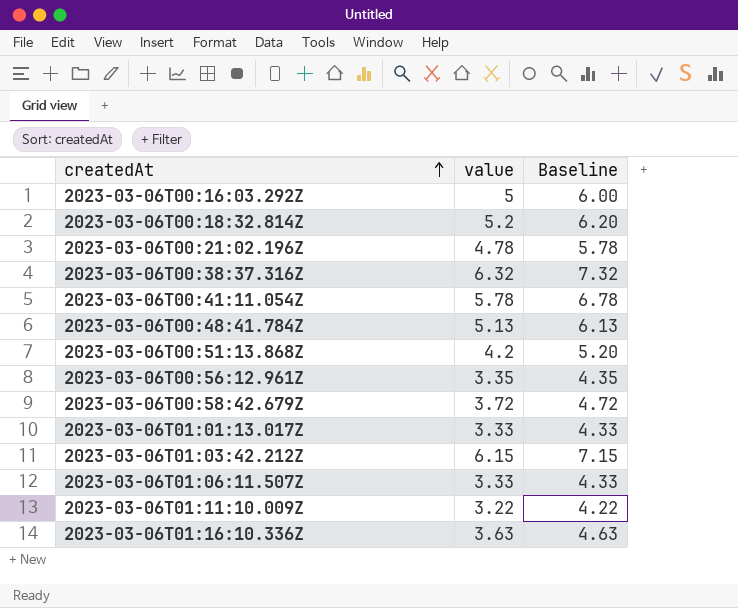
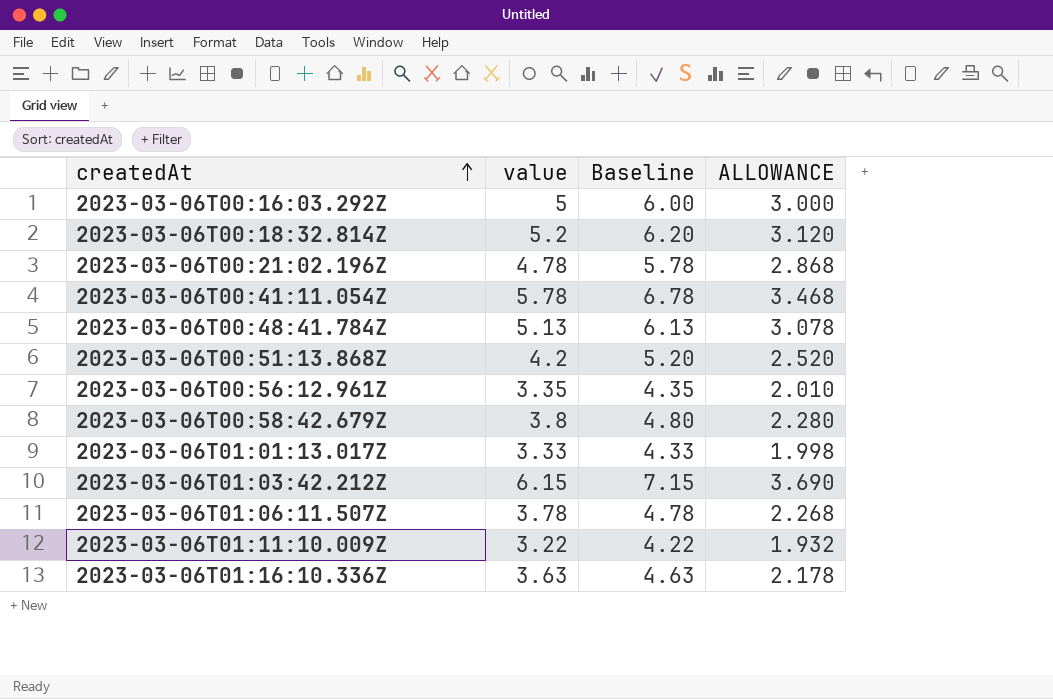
column ALLOWANCE | formula: none -> [value] * 0.6
row 2023-03-06T00:38:37.316Z: 6.32 | 7.32 -> none
2023-03-06T00:58:42.679Z | value: 3.72 -> 3.8
2023-03-06T00:58:42.679Z | Baseline: 4.72 -> 4.80
2023-03-06T01:06:11.507Z | value: 3.33 -> 3.78
2023-03-06T01:06:11.507Z | Baseline: 4.33 -> 4.78

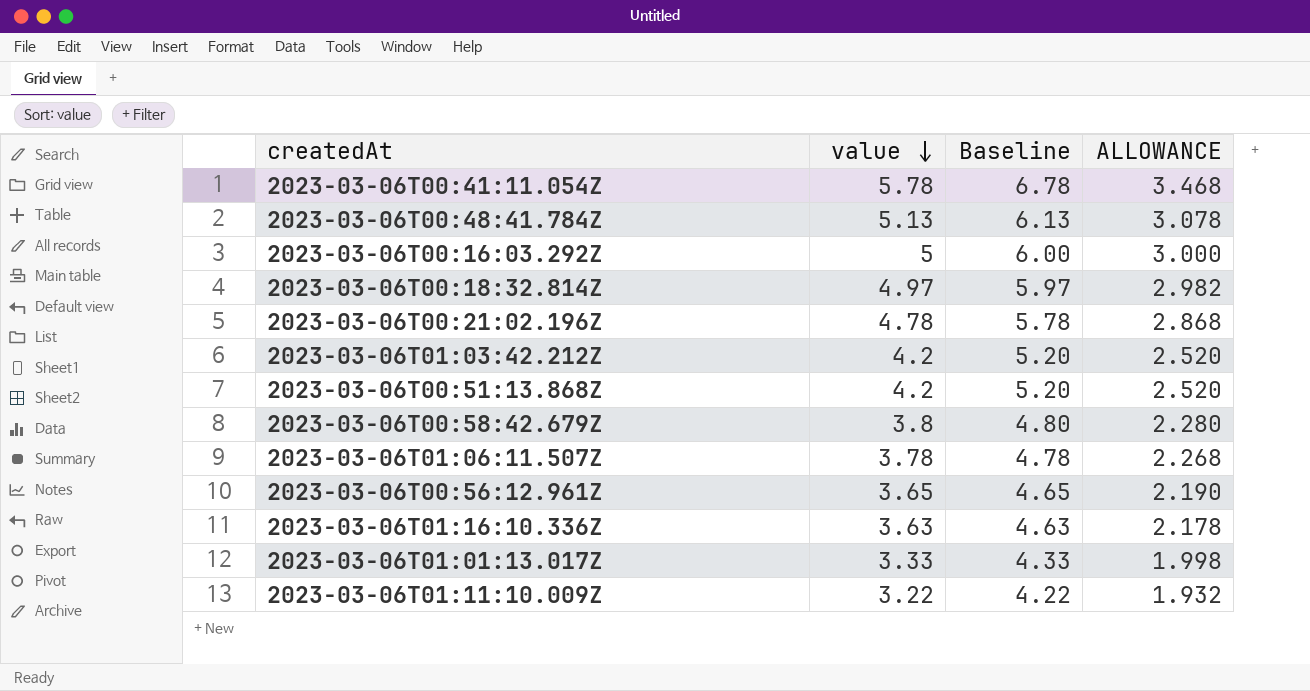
row order: createdAt ascending -> value descending
2023-03-06T00:18:32.814Z | value: 5.2 -> 4.97
2023-03-06T00:18:32.814Z | Baseline: 6.20 -> 5.97
2023-03-06T00:18:32.814Z | ALLOWANCE: 3.120 -> 2.982
2023-03-06T01:03:42.212Z | value: 6.15 -> 4.2
2023-03-06T01:03:42.212Z | Baseline: 7.15 -> 5.20
2023-03-06T01:03:42.212Z | ALLOWANCE: 3.690 -> 2.520
2023-03-06T00:56:12.961Z | value: 3.35 -> 3.65
2023-03-06T00:56:12.961Z | Baseline: 4.35 -> 4.65
2023-03-06T00:56:12.961Z | ALLOWANCE: 2.010 -> 2.190

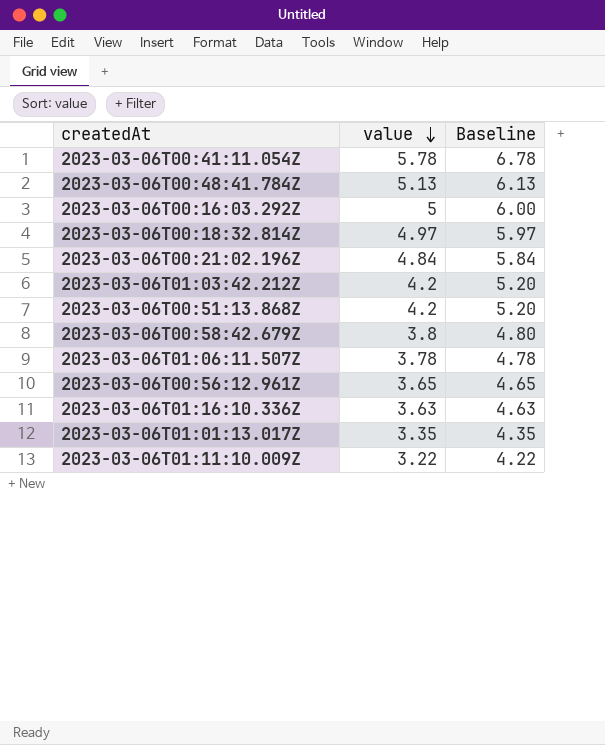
column ALLOWANCE | formula: [value] * 0.6 -> none
2023-03-06T00:21:02.196Z | value: 4.78 -> 4.84
2023-03-06T00:21:02.196Z | Baseline: 5.78 -> 5.84
2023-03-06T01:01:13.017Z | value: 3.33 -> 3.35
2023-03-06T01:01:13.017Z | Baseline: 4.33 -> 4.35

